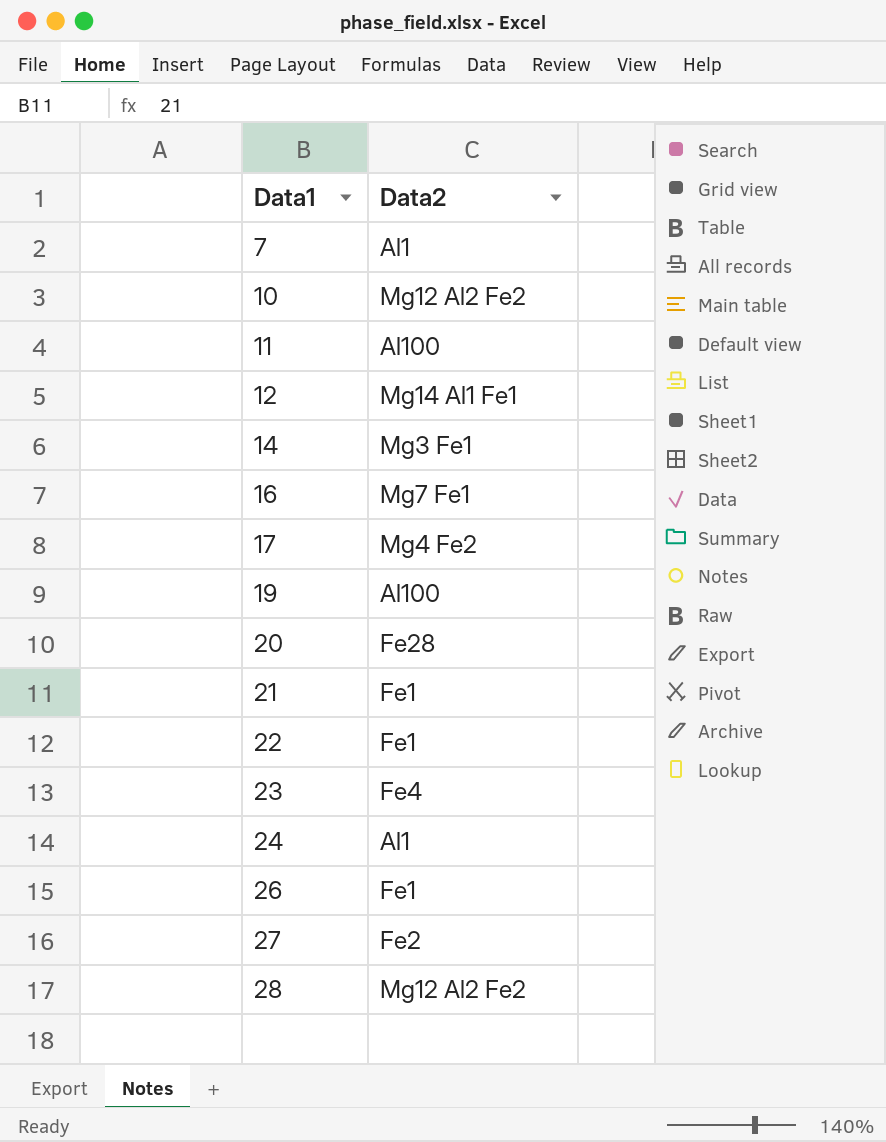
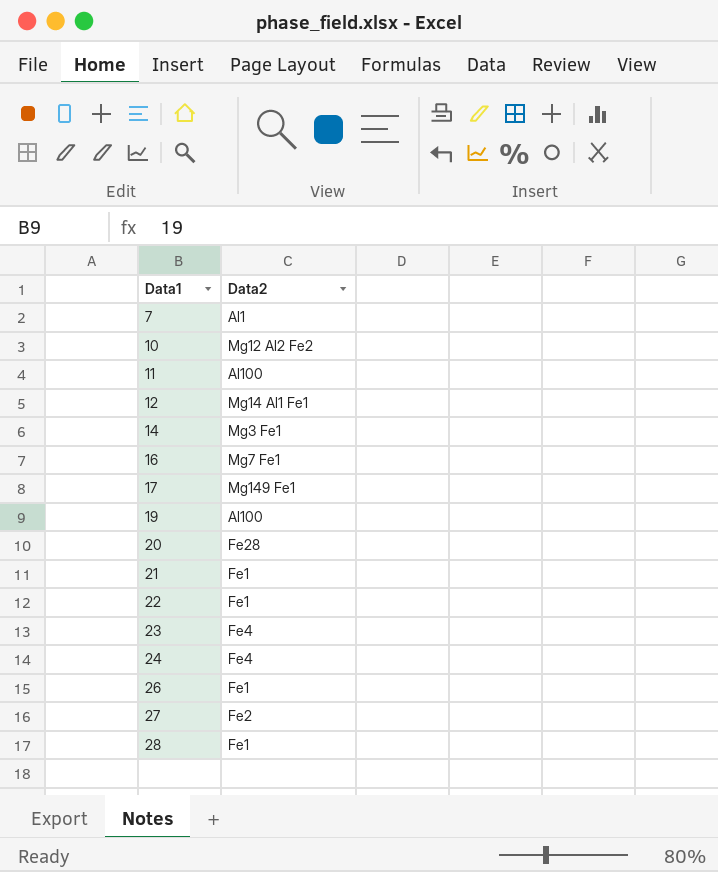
17 | Data2: Mg4 Fe2 -> Mg149 Fe1
24 | Data2: Al1 -> Fe4
28 | Data2: Mg12 Al2 Fe2 -> Fe1

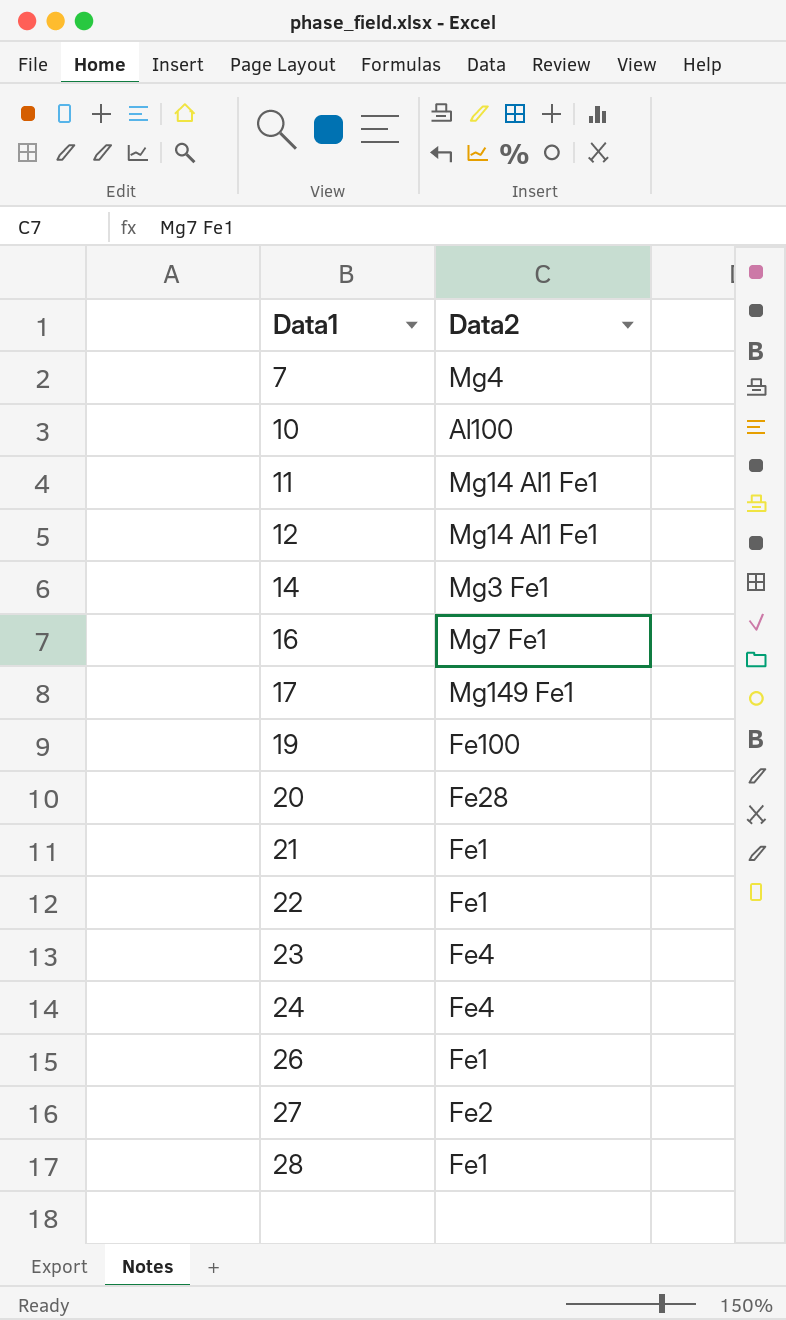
7 | Data2: Al1 -> Mg4
10 | Data2: Mg12 Al2 Fe2 -> Al100
11 | Data2: Al100 -> Mg14 Al1 Fe1
19 | Data2: Al100 -> Fe100

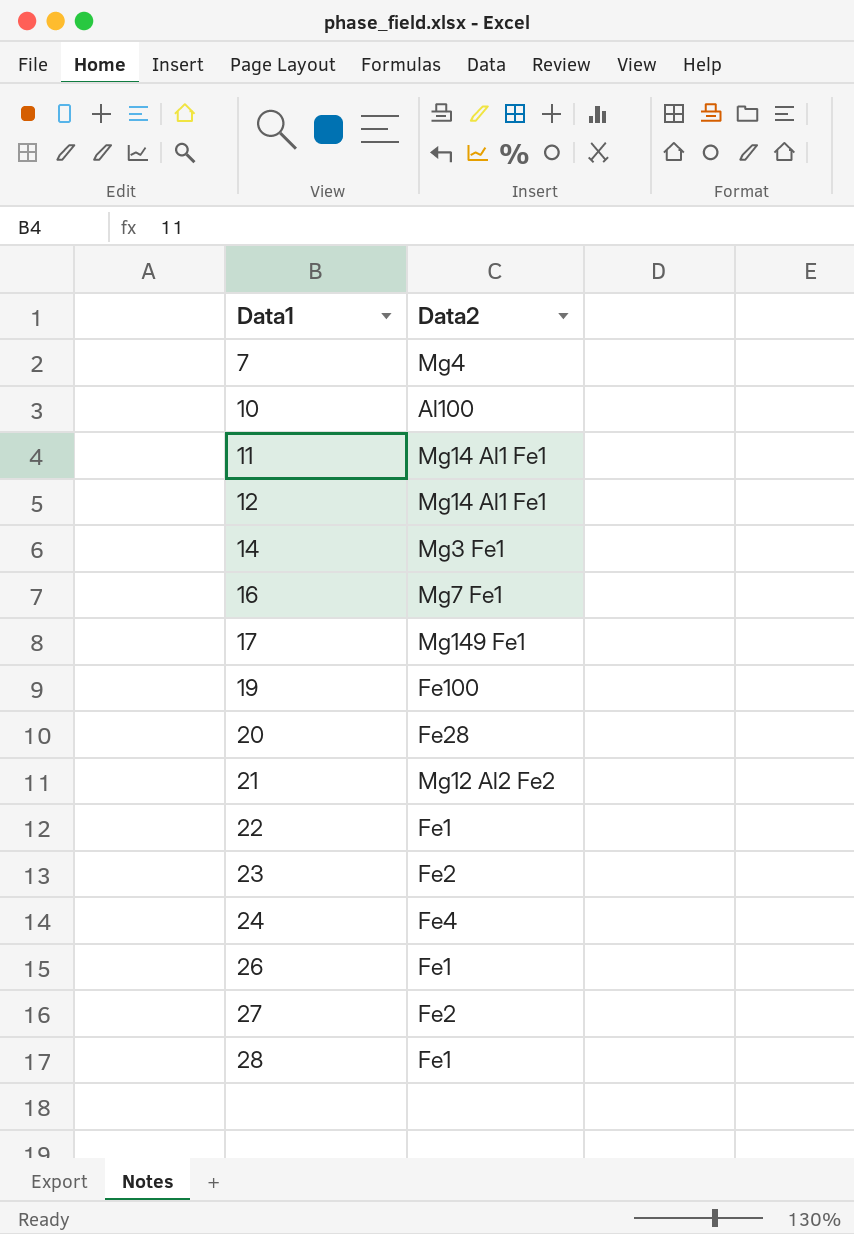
21 | Data2: Fe1 -> Mg12 Al2 Fe2
23 | Data2: Fe4 -> Fe2

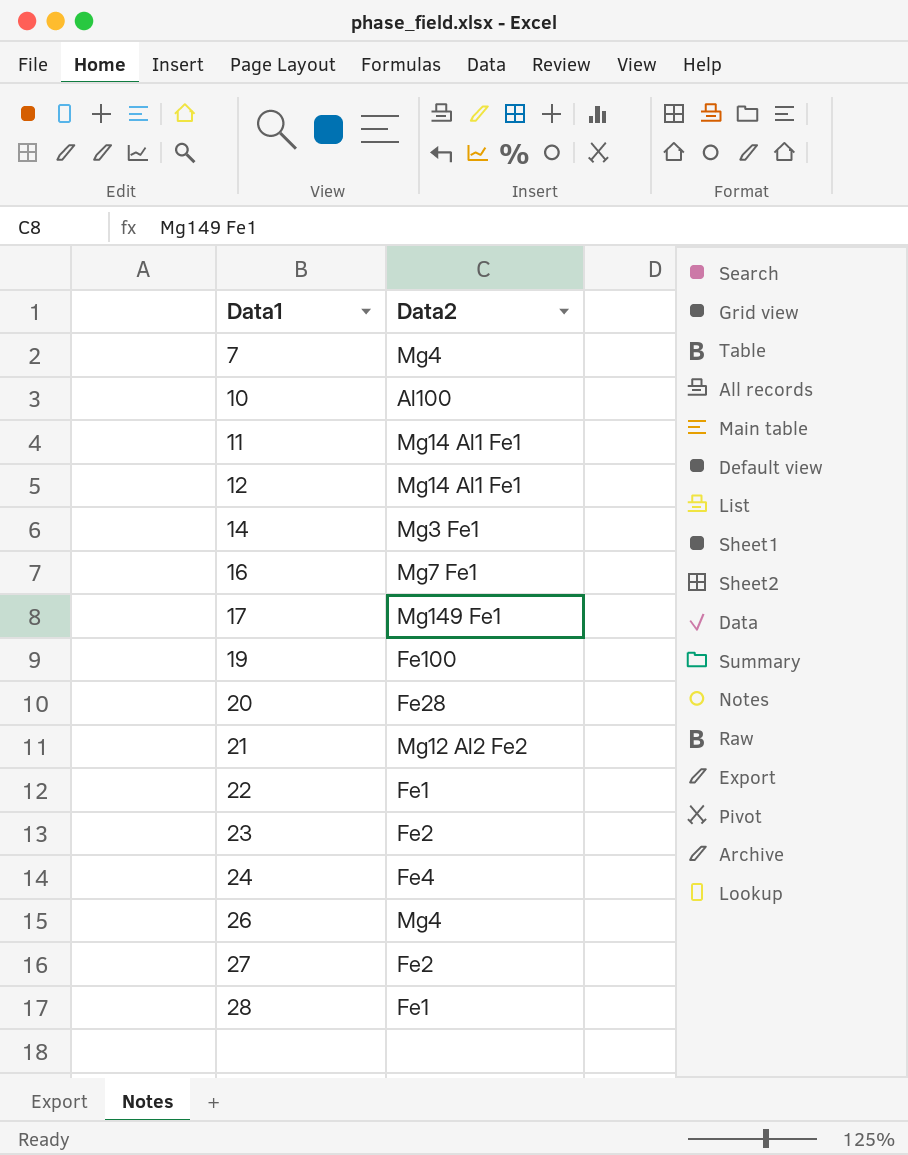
26 | Data2: Fe1 -> Mg4

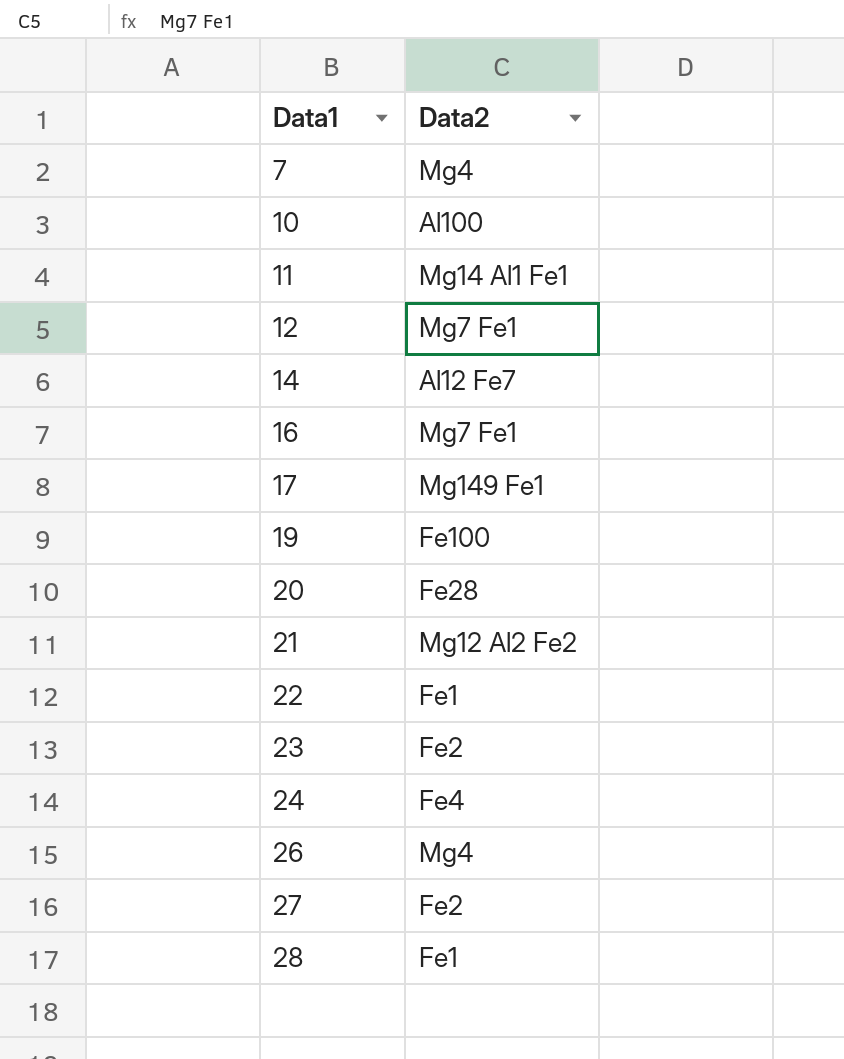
12 | Data2: Mg14 Al1 Fe1 -> Mg7 Fe1
14 | Data2: Mg3 Fe1 -> Al12 Fe7

